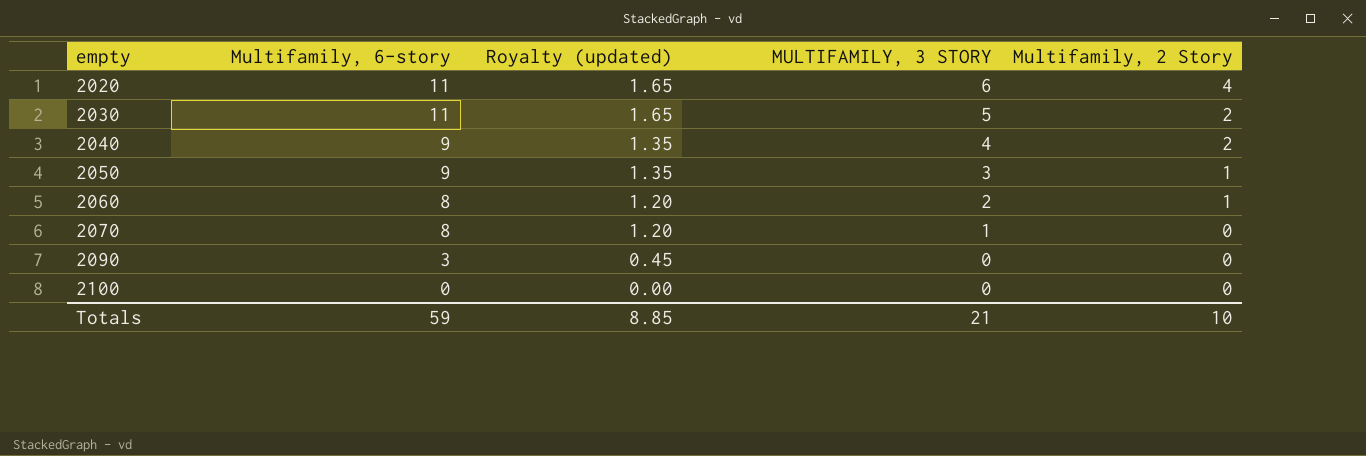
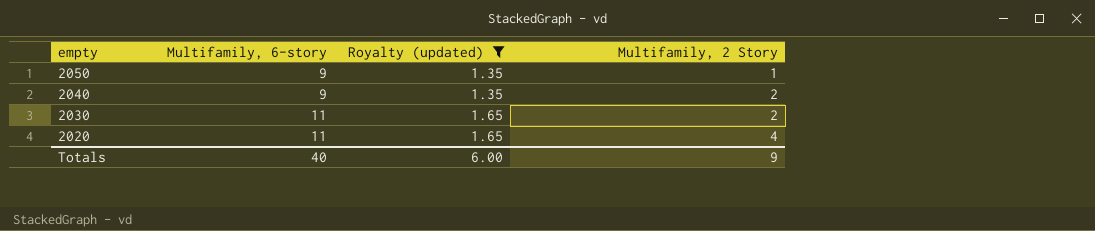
filter: none -> Royalty (updated) >= 1.35
row order: empty ascending -> empty descending
column MULTIFAMILY, 3 STORY | position: 4 -> none
Totals | Multifamily, 6-story: 59 -> 40
Totals | Royalty (updated): 8.85 -> 6.00
Totals | Multifamily, 2 Story: 10 -> 9

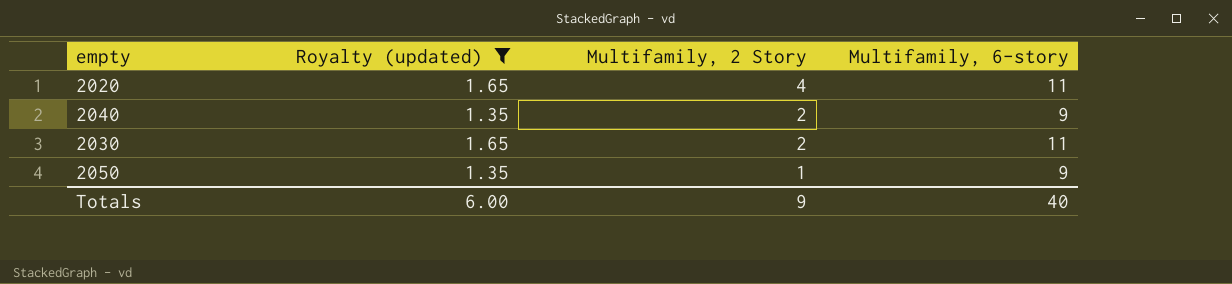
row order: empty descending -> Multifamily, 2 Story descending
column Multifamily, 6-story | position: 2 -> 4

